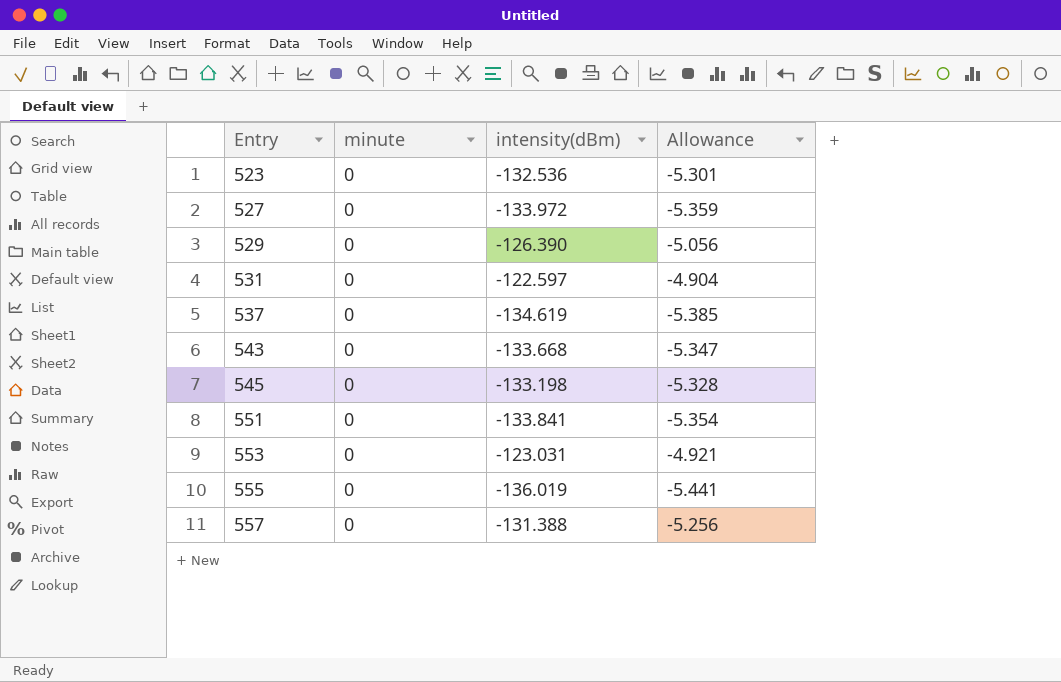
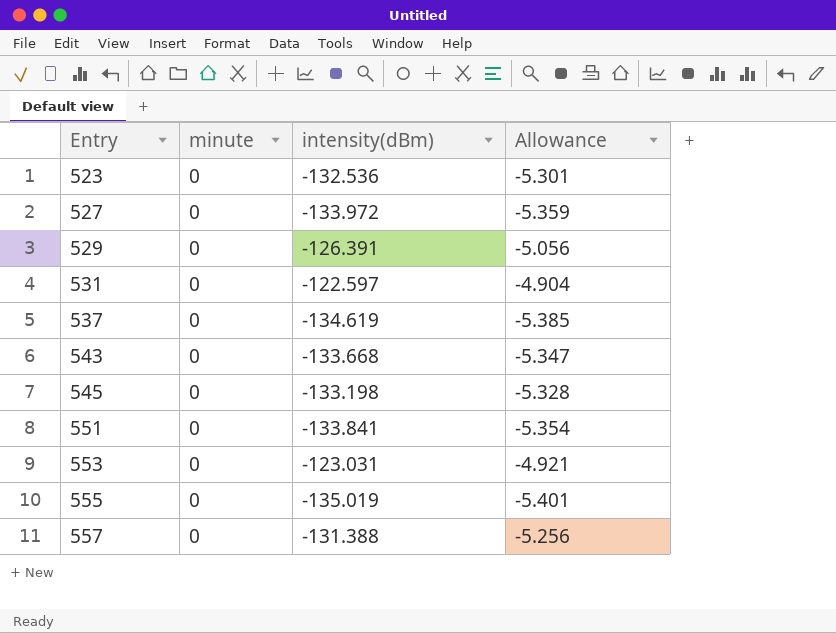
529 | intensity(dBm): -126.390 -> -126.391
555 | intensity(dBm): -136.019 -> -135.019
555 | Allowance: -5.441 -> -5.401

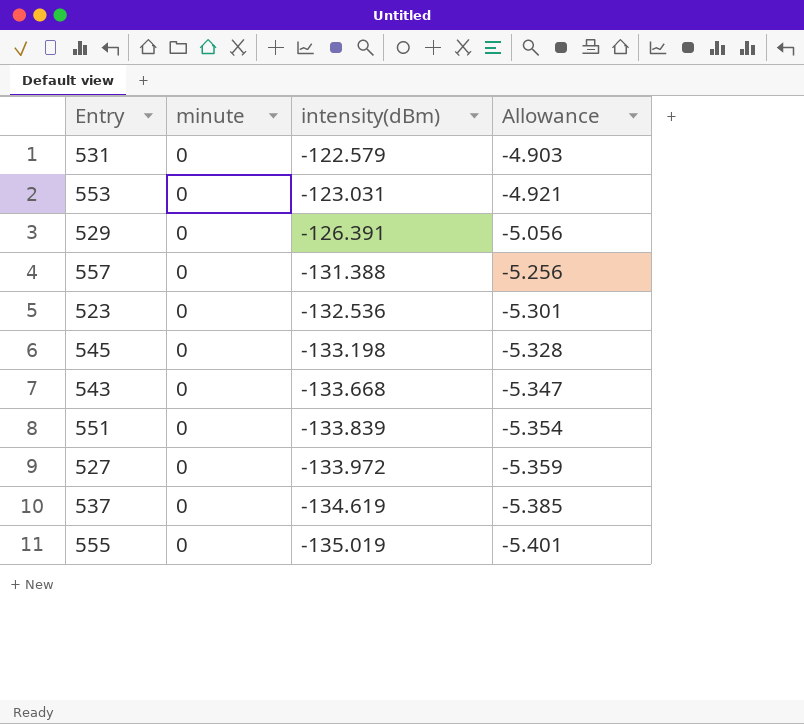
row order: Entry ascending -> intensity(dBm) descending
531 | intensity(dBm): -122.597 -> -122.579
531 | Allowance: -4.904 -> -4.903
551 | intensity(dBm): -133.841 -> -133.839

